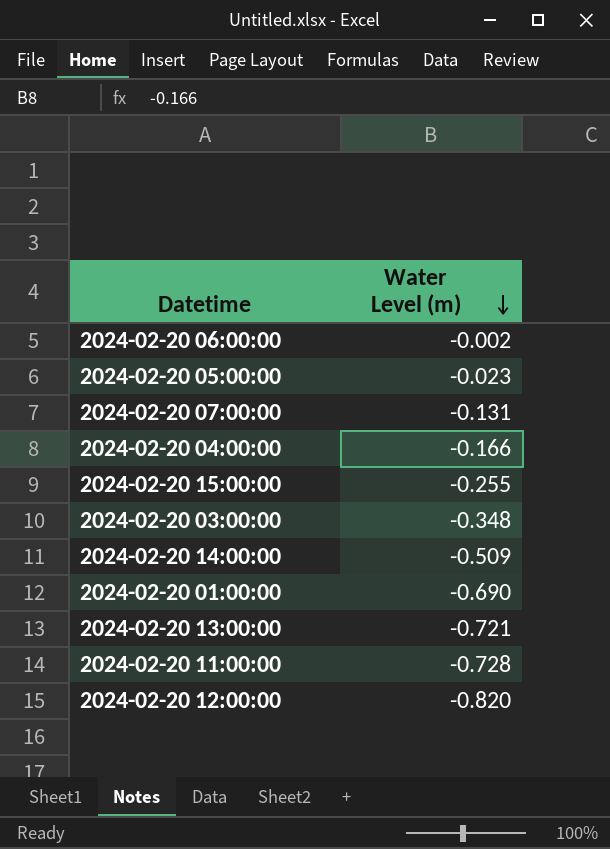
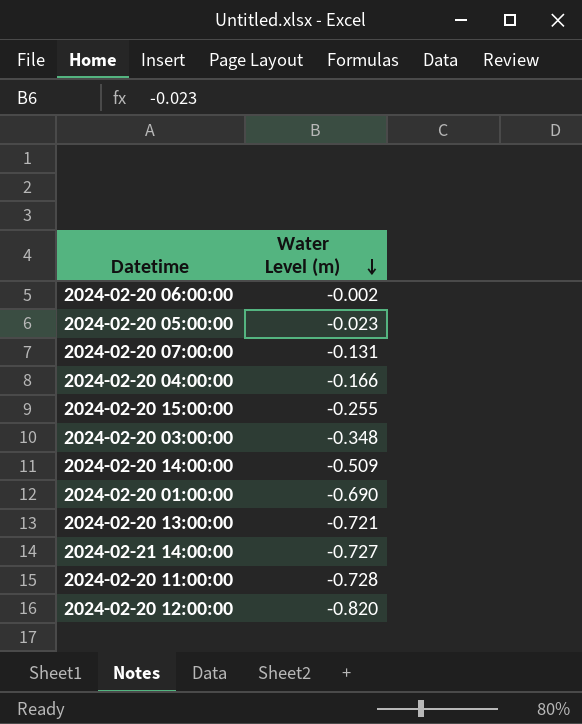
row 2024-02-21 14:00:00: none -> -0.727

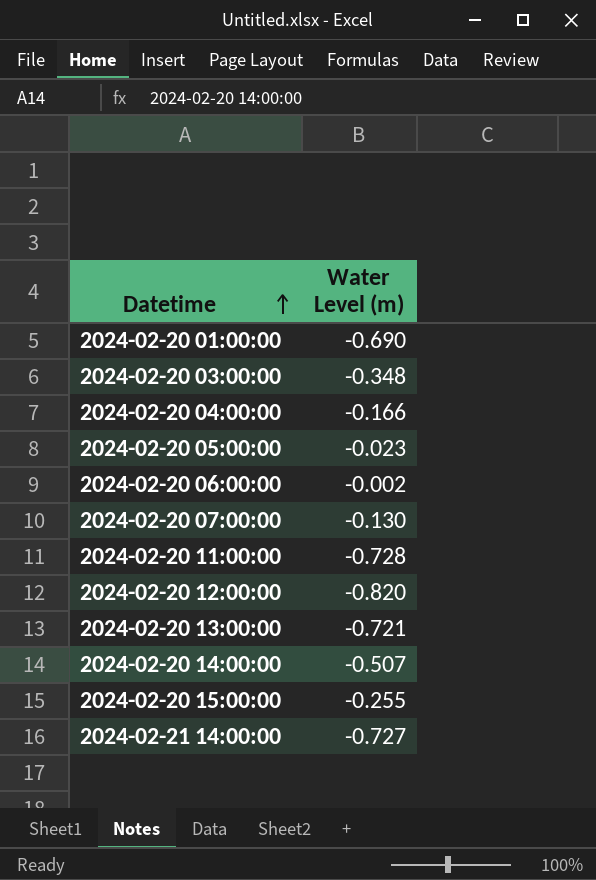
row order: Water Level (m) descending -> Datetime ascending
2024-02-20 07:00:00 | Water Level (m): -0.131 -> -0.130
2024-02-20 14:00:00 | Water Level (m): -0.509 -> -0.507

